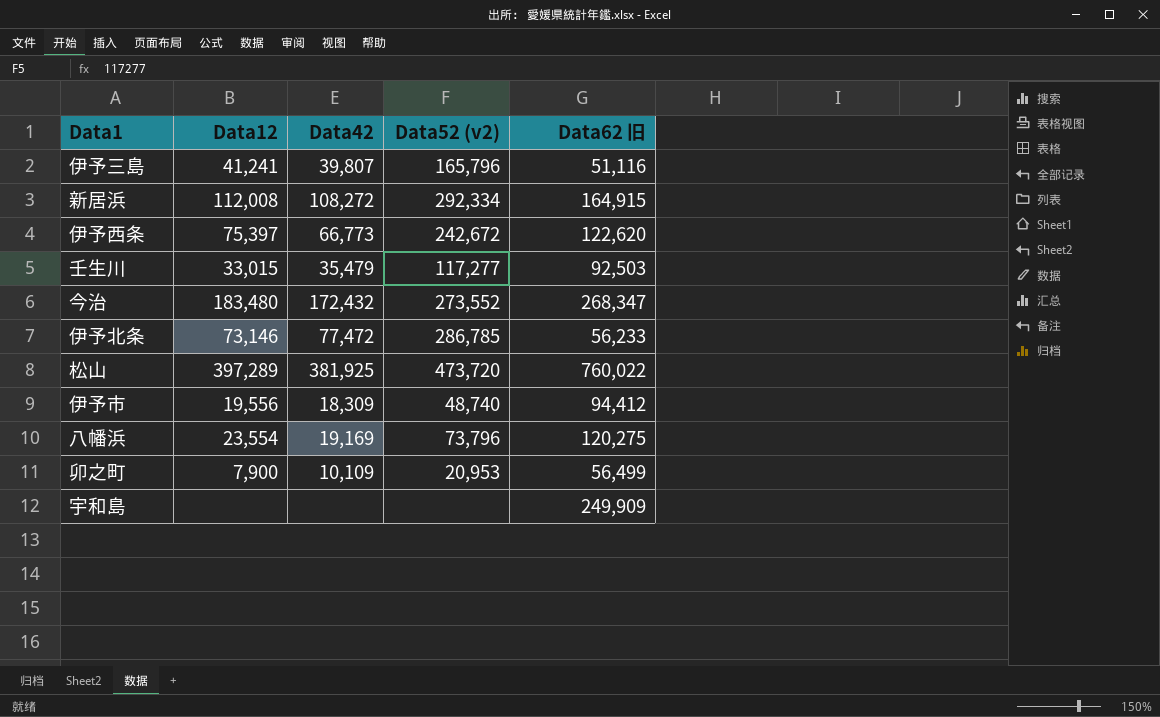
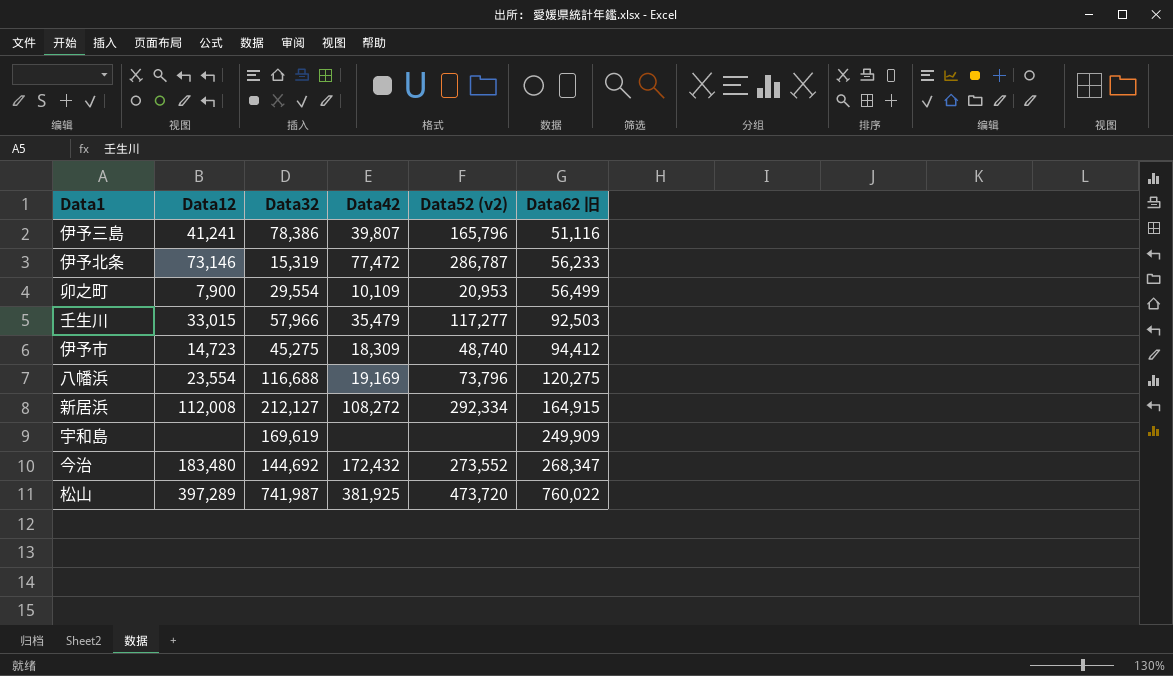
row order: none -> Data62 旧 ascending
column Data32 | position: none -> 3
row 伊予西条: 75,397 | 66,773 | 242,672 | 122,620 -> none
伊予北条 | Data52 (v2): 286,785 -> 286,787
伊予市 | Data12: 19,556 -> 14,723

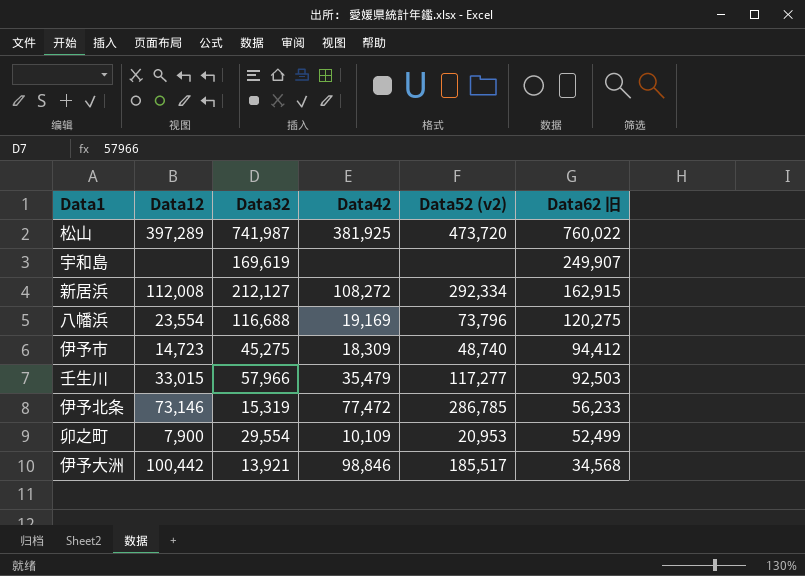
row order: Data62 旧 ascending -> Data62 旧 descending
row 伊予三島: 41,241 | 78,386 | 39,807 | 165,796 | 51,116 -> none
row 今治: 183,480 | 144,692 | 172,432 | 273,552 | 268,347 -> none
宇和島 | Data62 旧: 249,909 -> 249,907
新居浜 | Data62 旧: 164,915 -> 162,915
伊予北条 | Data52 (v2): 286,787 -> 286,785
卯之町 | Data62 旧: 56,499 -> 52,499
row 伊予大洲: none -> 100,442 | 13,921 | 98,846 | 185,517 | 34,568

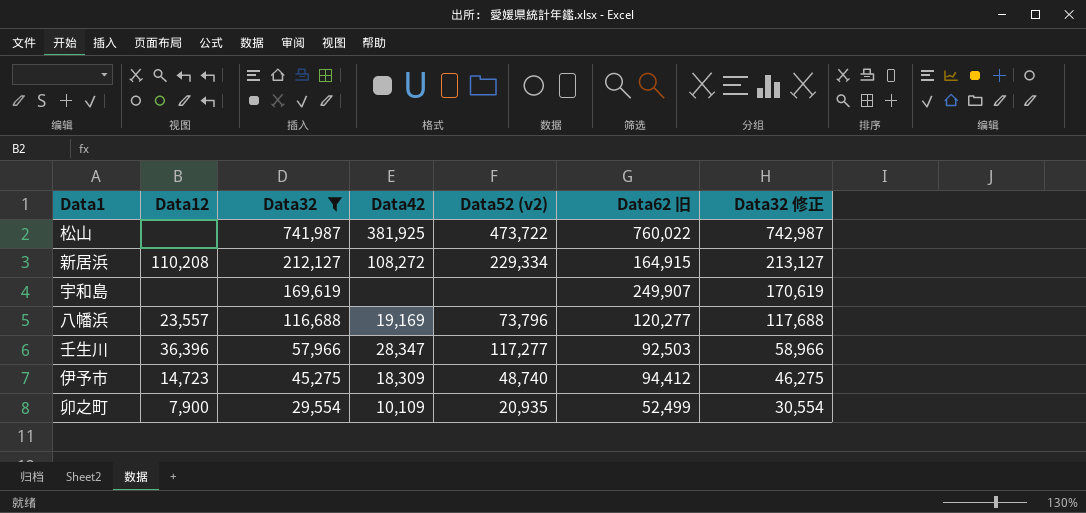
filter: none -> Data32 >= 29,554
row order: Data62 旧 descending -> Data32 descending
column Data32 修正 | formula: none -> [Data32] + 1000
松山 | Data12: 397,289 -> none
松山 | Data52 (v2): 473,720 -> 473,722
新居浜 | Data12: 112,008 -> 110,208
新居浜 | Data52 (v2): 292,334 -> 229,334
新居浜 | Data62 旧: 162,915 -> 164,915
八幡浜 | Data12: 23,554 -> 23,557
八幡浜 | Data62 旧: 120,275 -> 120,277
壬生川 | Data12: 33,015 -> 36,396
壬生川 | Data42: 35,479 -> 28,347
卯之町 | Data52 (v2): 20,953 -> 20,935

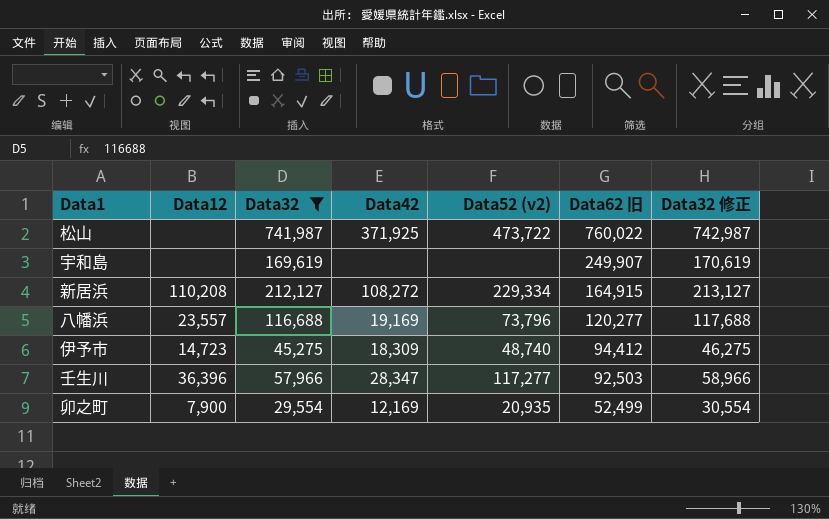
row order: Data32 descending -> Data62 旧 descending
松山 | Data42: 381,925 -> 371,925
卯之町 | Data42: 10,109 -> 12,169

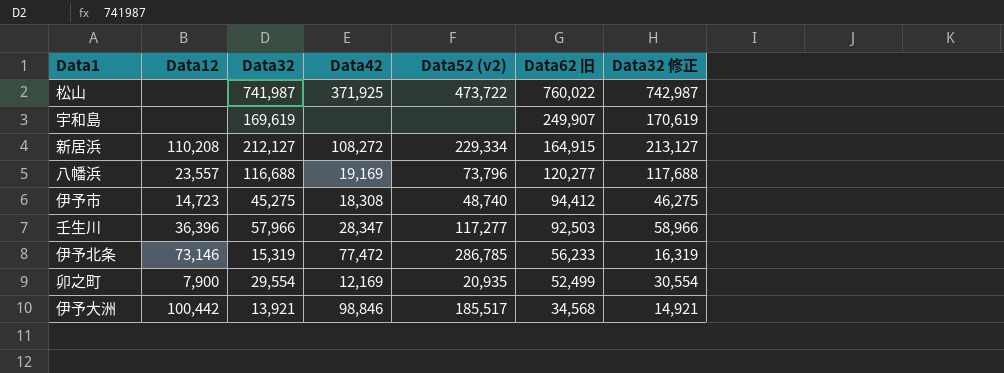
filter: Data32 >= 29,554 -> none
伊予市 | Data42: 18,309 -> 18,308

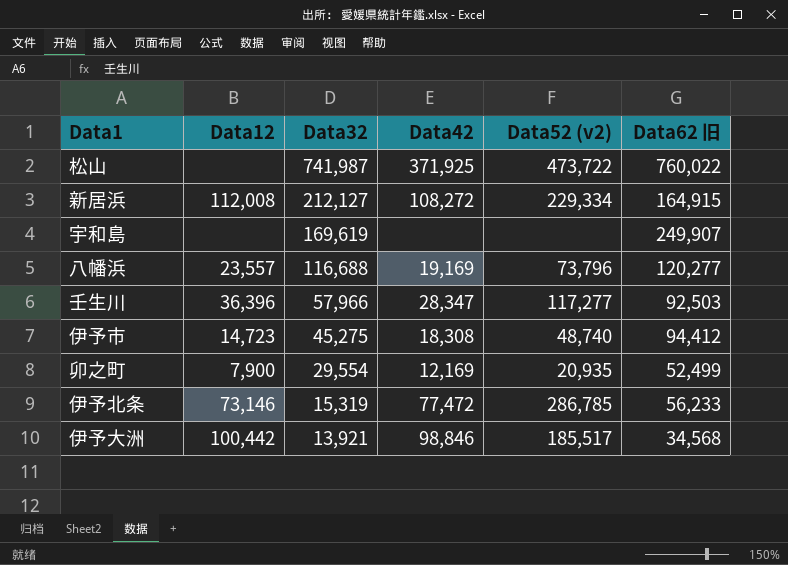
row order: Data62 旧 descending -> Data32 descending
column Data32 修正 | formula: [Data32] + 1000 -> none
新居浜 | Data12: 110,208 -> 112,008

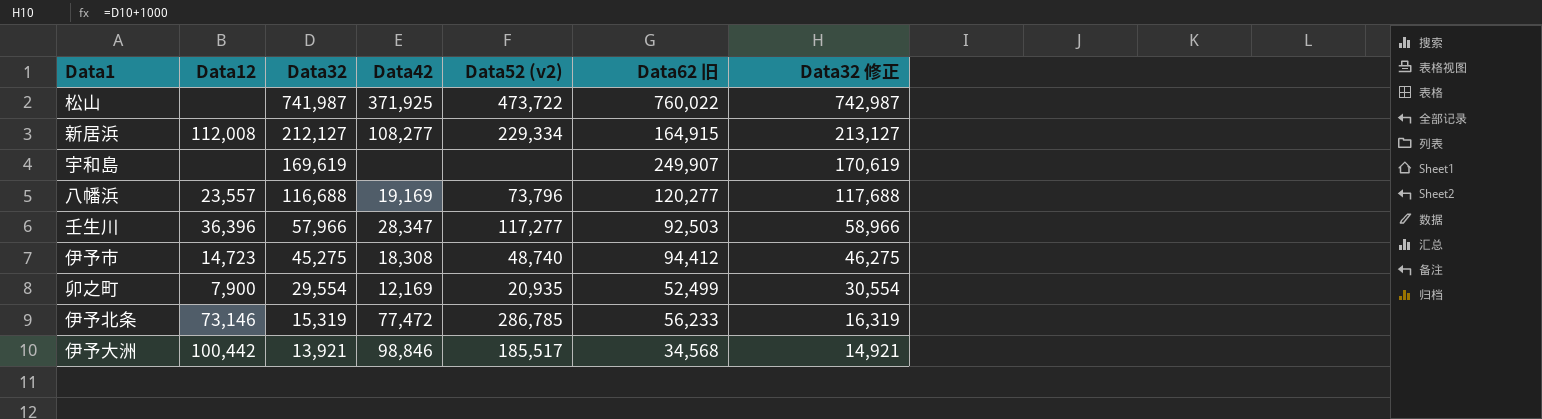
column Data32 修正 | formula: none -> [Data32] + 1000
新居浜 | Data42: 108,272 -> 108,277

